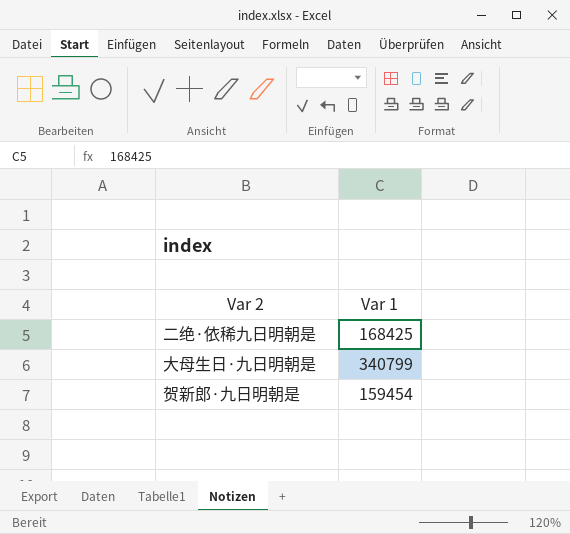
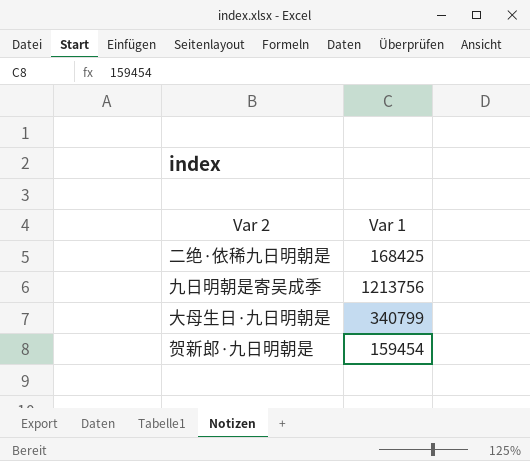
row 九日明朝是寄吴成季: none -> 1213756

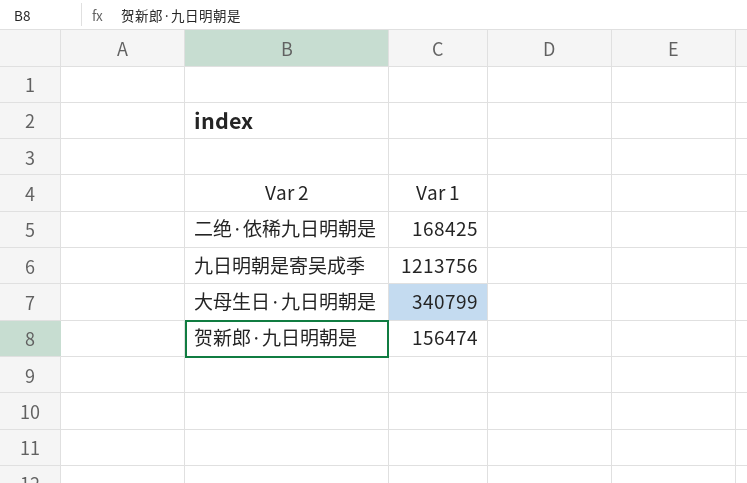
贺新郎·九日明朝是 | Var 1: 159454 -> 156474

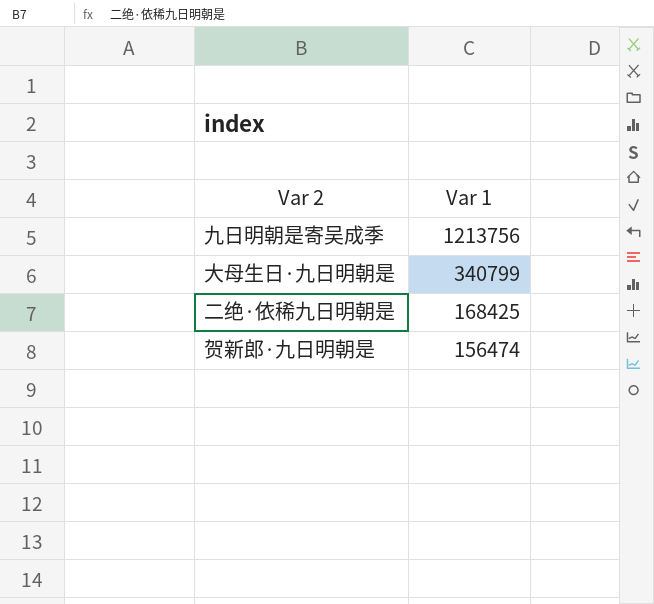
row order: none -> Var 1 descending

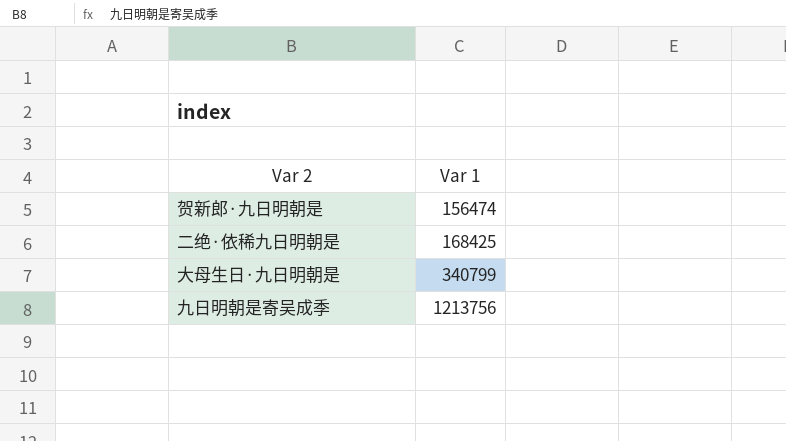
row order: Var 1 descending -> Var 1 ascending

